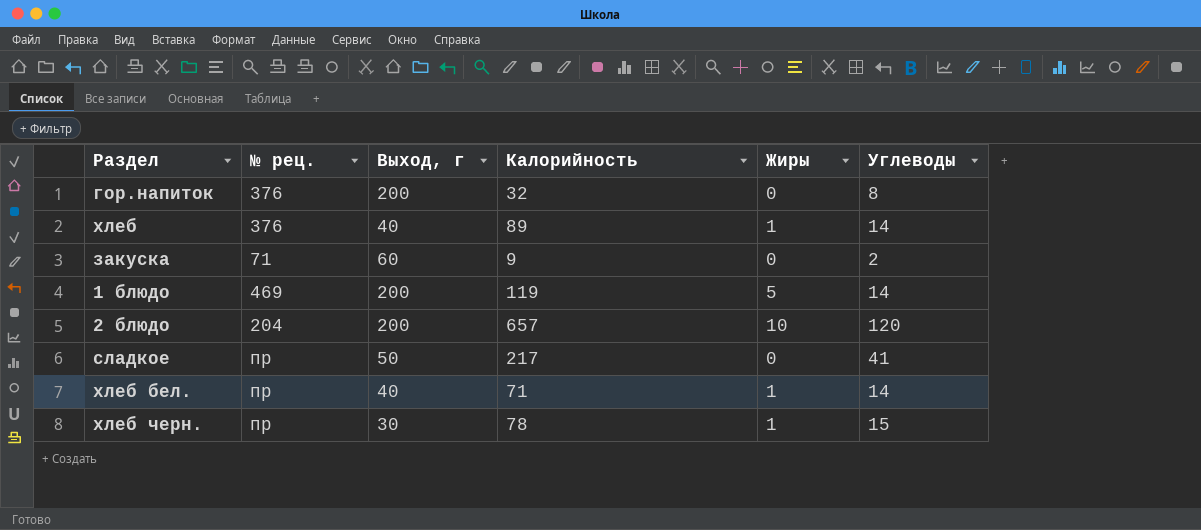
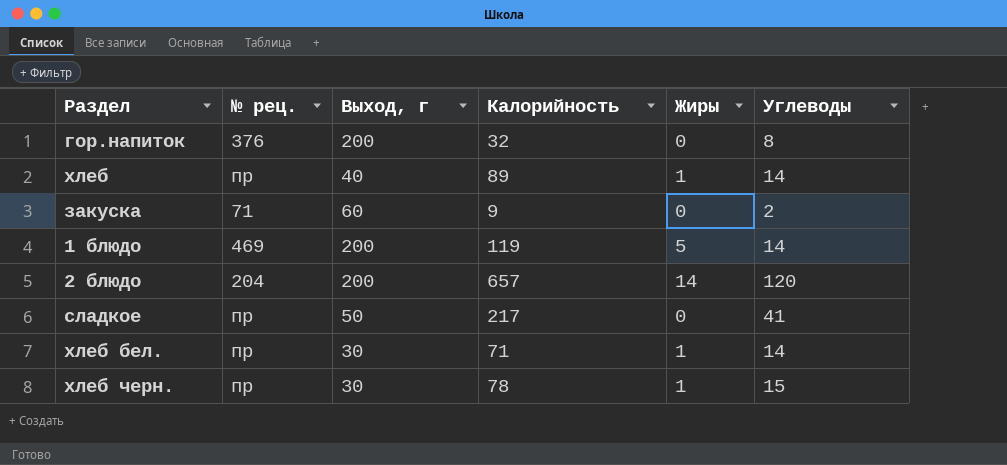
хлеб | № рец.: 376 -> пр
2 блюдо | Жиры: 10 -> 14
хлеб бел. | Выход, г: 40 -> 30

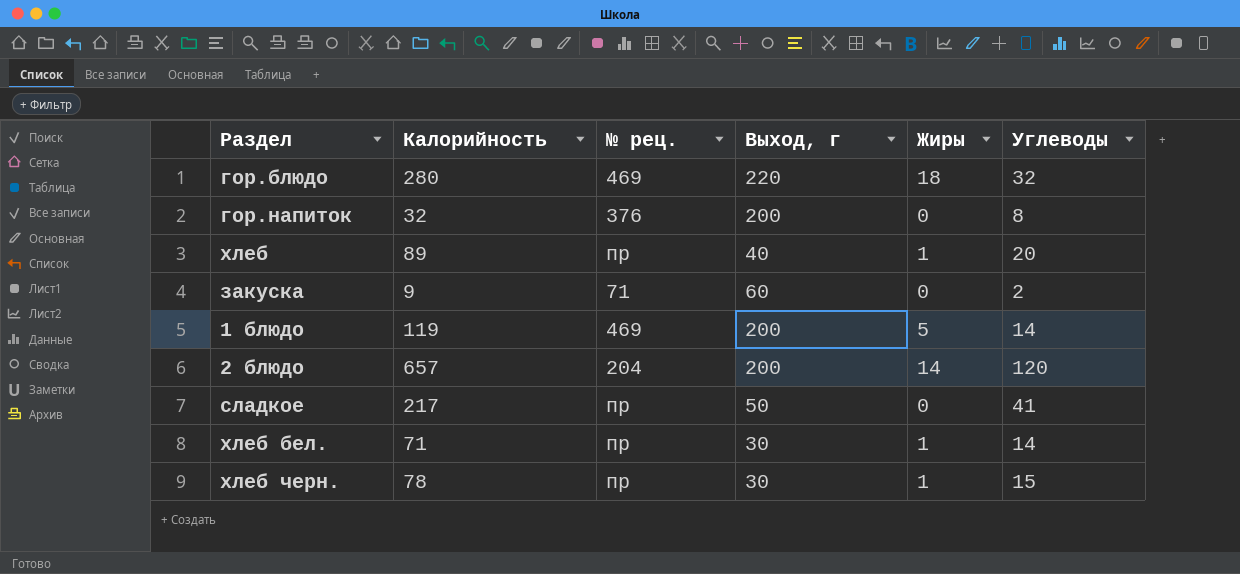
column Калорийность | position: 4 -> 2
row гор.блюдо: none -> 280 | 469 | 220 | 18 | 32
хлеб | Углеводы: 14 -> 20

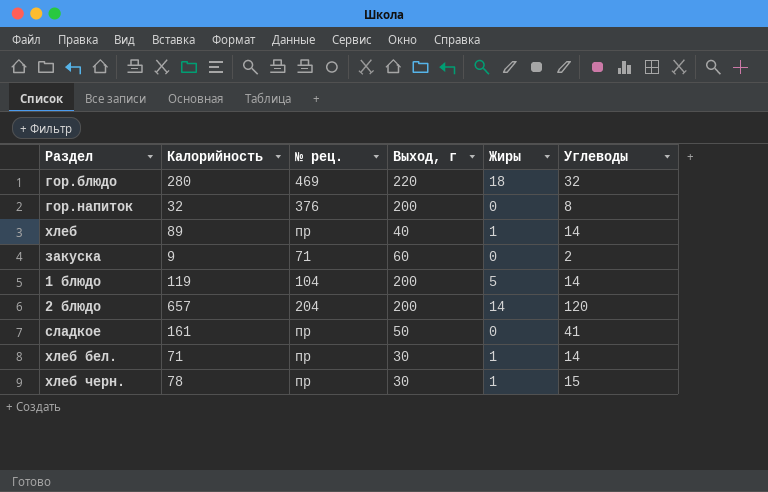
хлеб | Углеводы: 20 -> 14
1 блюдо | № рец.: 469 -> 104
сладкое | Калорийность: 217 -> 161

